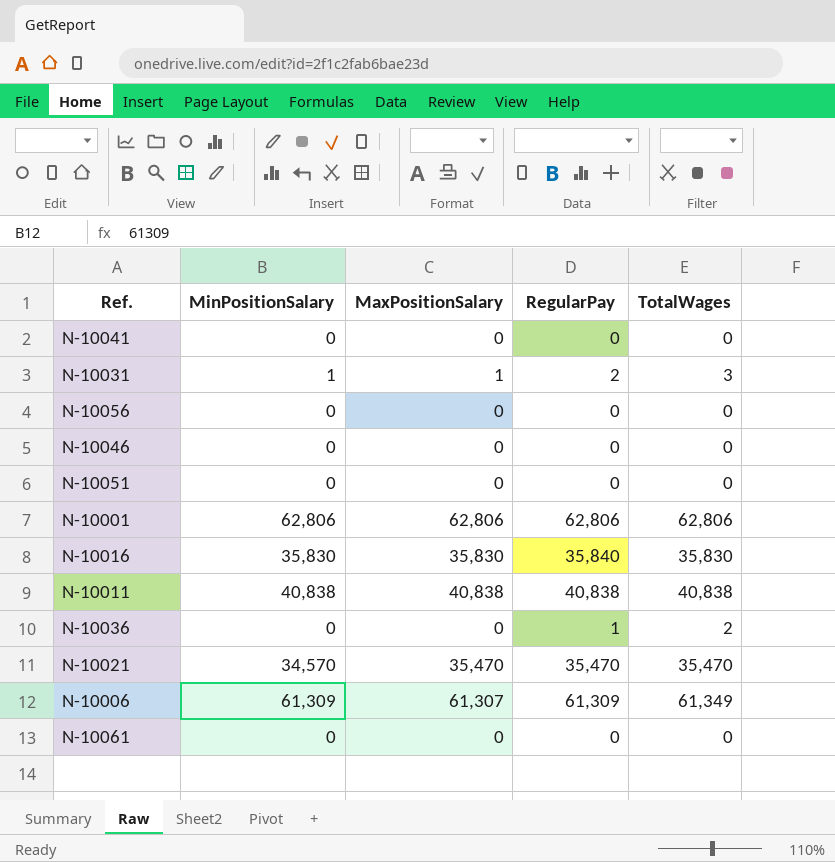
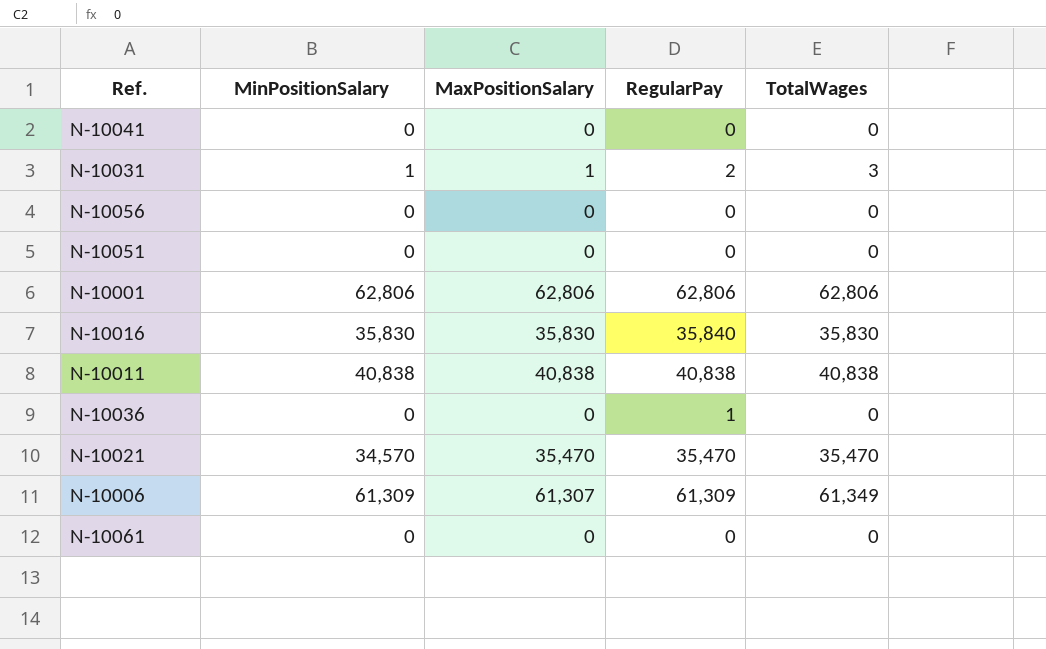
row N-10046: 0 | 0 | 0 | 0 -> none
N-10036 | TotalWages: 2 -> 0

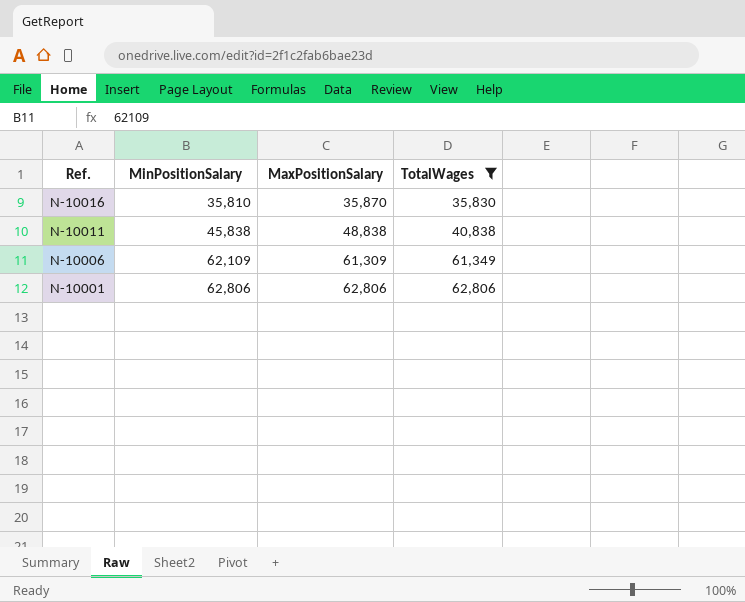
filter: none -> TotalWages >= 35,830
row order: none -> Ref. descending
column RegularPay | position: 4 -> none
N-10016 | MinPositionSalary: 35,830 -> 35,810
N-10016 | MaxPositionSalary: 35,830 -> 35,870
N-10011 | MinPositionSalary: 40,838 -> 45,838
N-10011 | MaxPositionSalary: 40,838 -> 48,838
N-10006 | MinPositionSalary: 61,309 -> 62,109
N-10006 | MaxPositionSalary: 61,307 -> 61,309

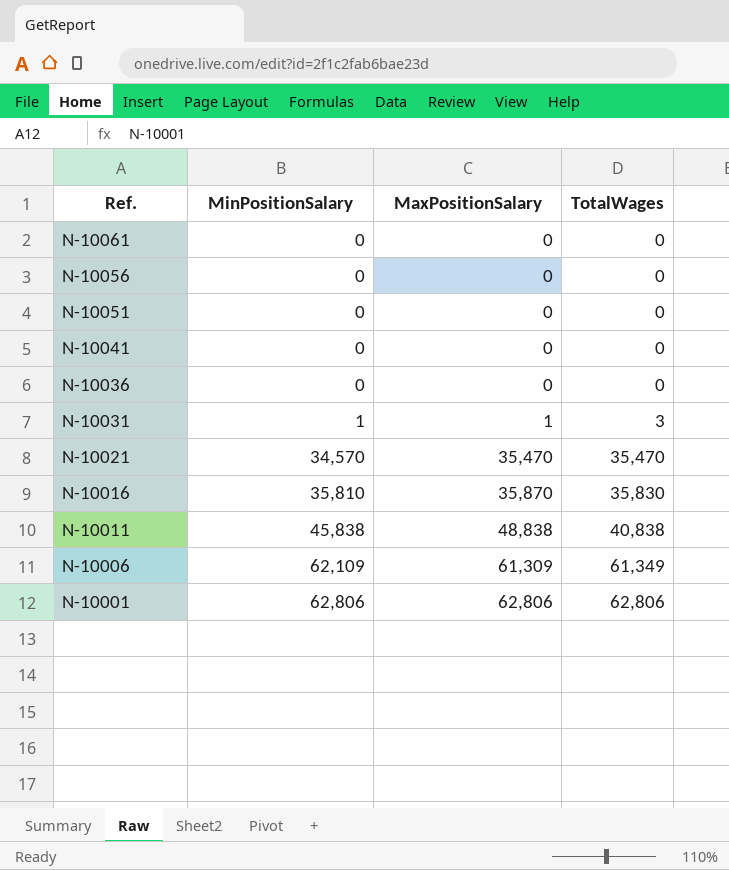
filter: TotalWages >= 35,830 -> none

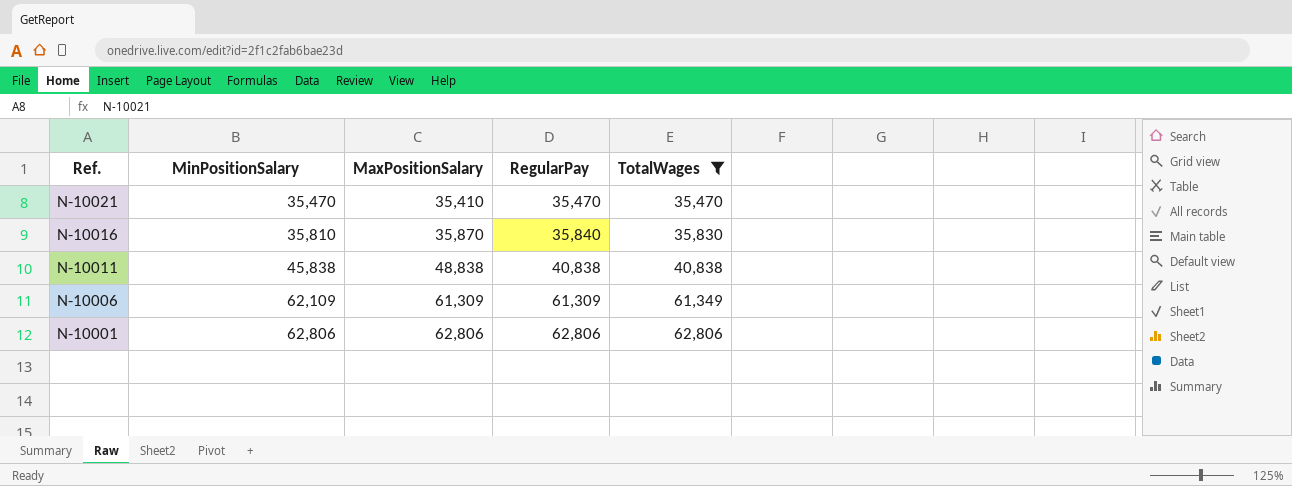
filter: none -> TotalWages >= 35,470
column RegularPay | position: none -> 4
N-10021 | MinPositionSalary: 34,570 -> 35,470
N-10021 | MaxPositionSalary: 35,470 -> 35,410

